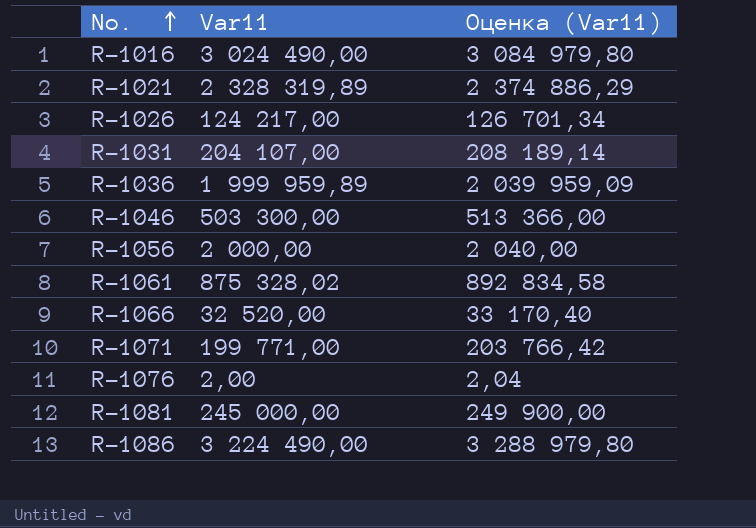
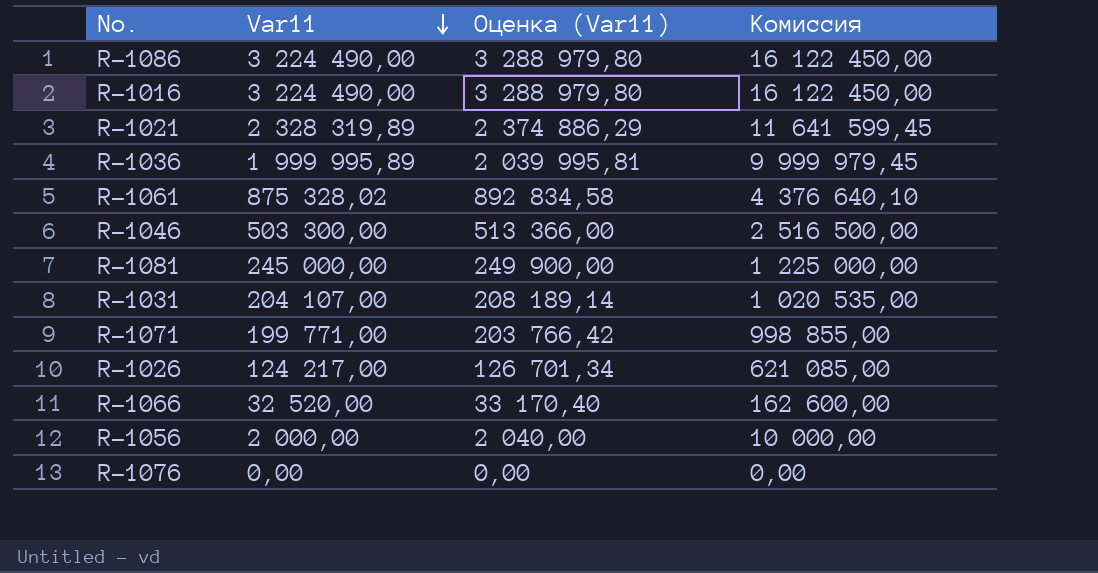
row order: No. ascending -> Var11 descending
column Комиссия | formula: none -> [Var11] * 5
R-1016 | Var11: 3 024 490,00 -> 3 224 490,00
R-1016 | Оценка (Var11): 3 084 979,80 -> 3 288 979,80
R-1036 | Var11: 1 999 959,89 -> 1 999 995,89
R-1036 | Оценка (Var11): 2 039 959,09 -> 2 039 995,81
R-1076 | Var11: 2,00 -> 0,00
R-1076 | Оценка (Var11): 2,04 -> 0,00

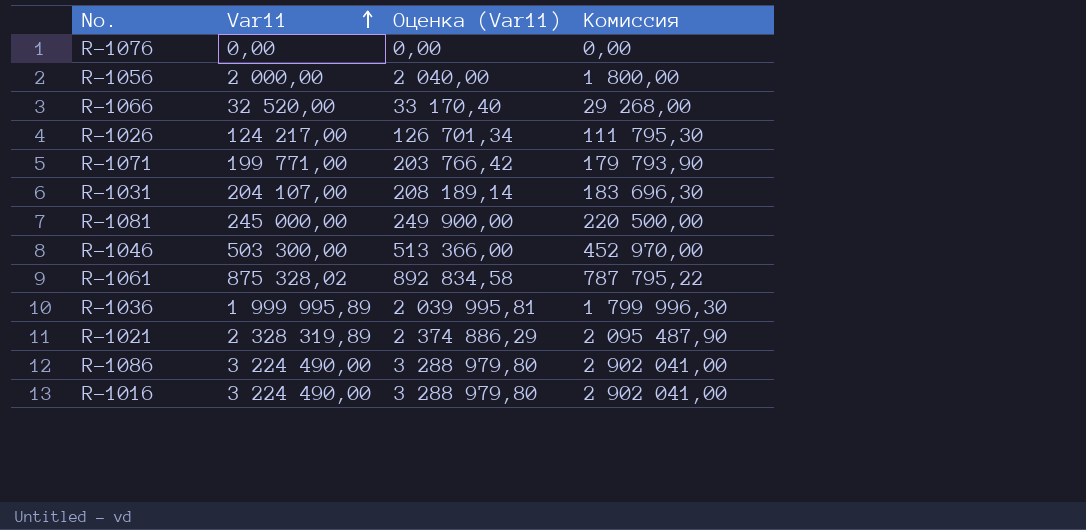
row order: Var11 descending -> Var11 ascending
column Комиссия | formula: [Var11] * 5 -> [Var11] * 0,9

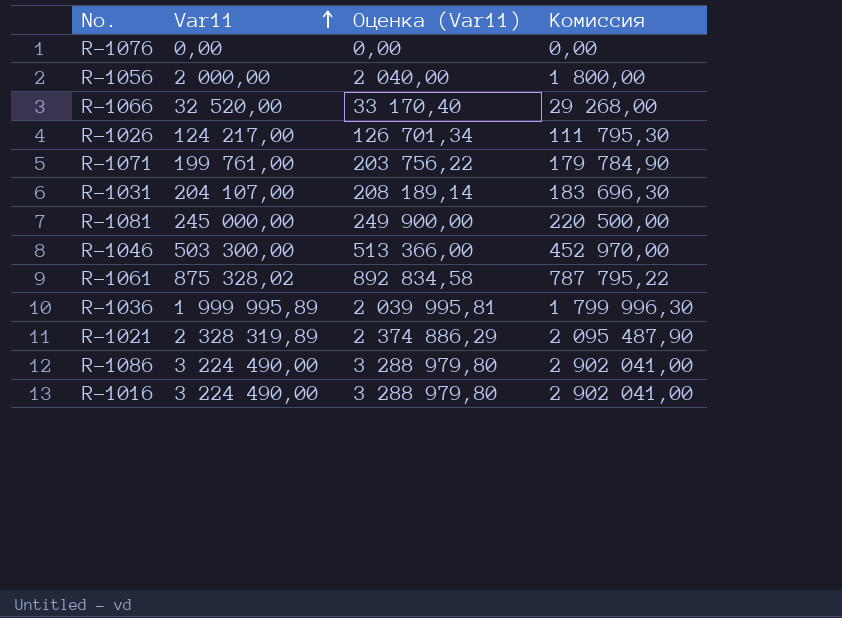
R-1071 | Var11: 199 771,00 -> 199 761,00
R-1071 | Оценка (Var11): 203 766,42 -> 203 756,22
R-1071 | Комиссия: 179 793,90 -> 179 784,90

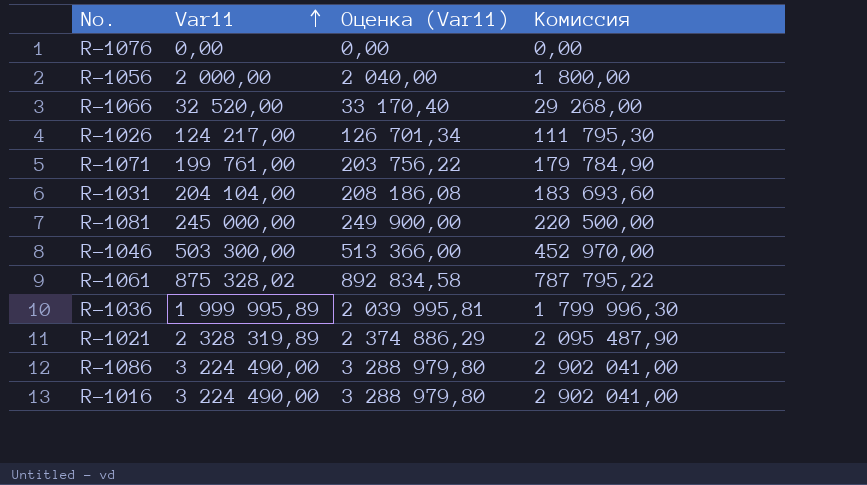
R-1031 | Var11: 204 107,00 -> 204 104,00
R-1031 | Оценка (Var11): 208 189,14 -> 208 186,08
R-1031 | Комиссия: 183 696,30 -> 183 693,60

